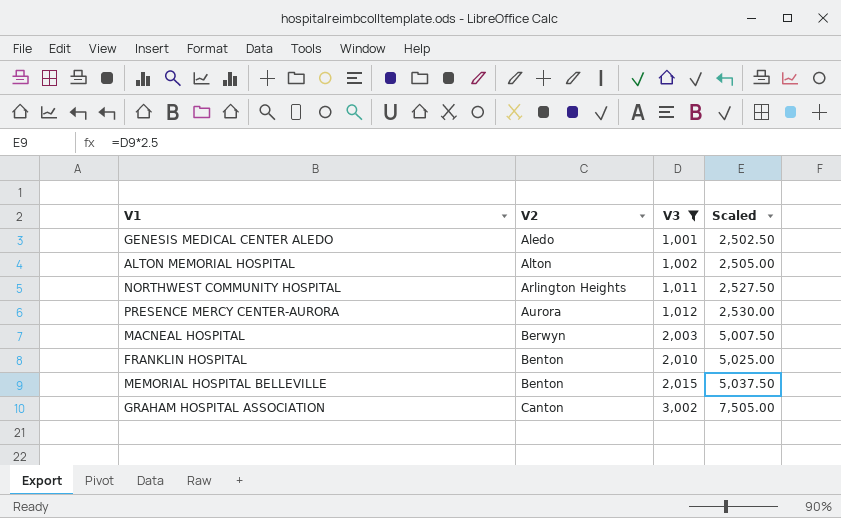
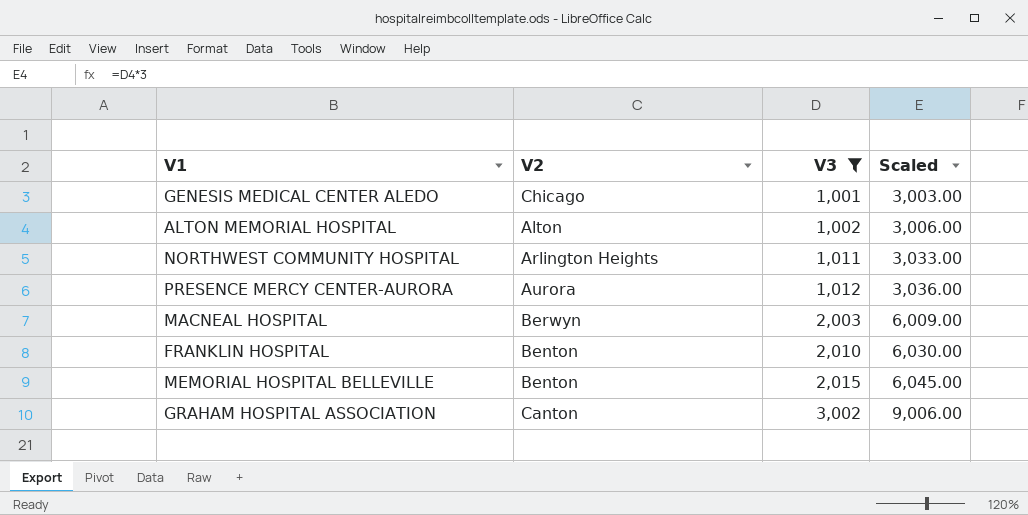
column Scaled | formula: [V3] * 2.5 -> [V3] * 3
GENESIS MEDICAL CENTER ALEDO | V2: Aledo -> Chicago

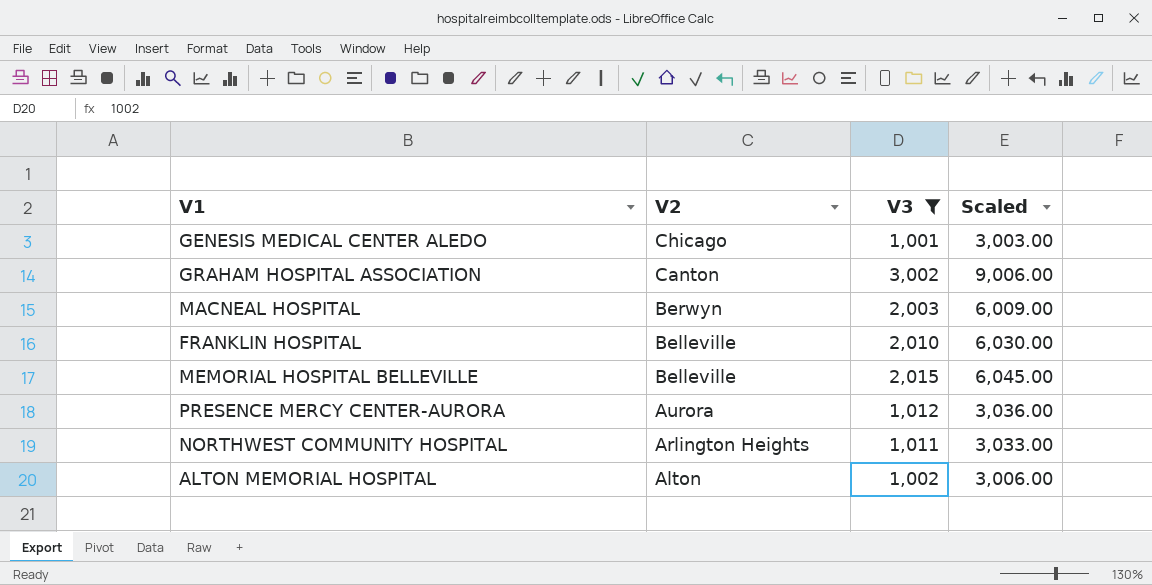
row order: V3 ascending -> V2 descending
FRANKLIN HOSPITAL | V2: Benton -> Belleville
MEMORIAL HOSPITAL BELLEVILLE | V2: Benton -> Belleville

